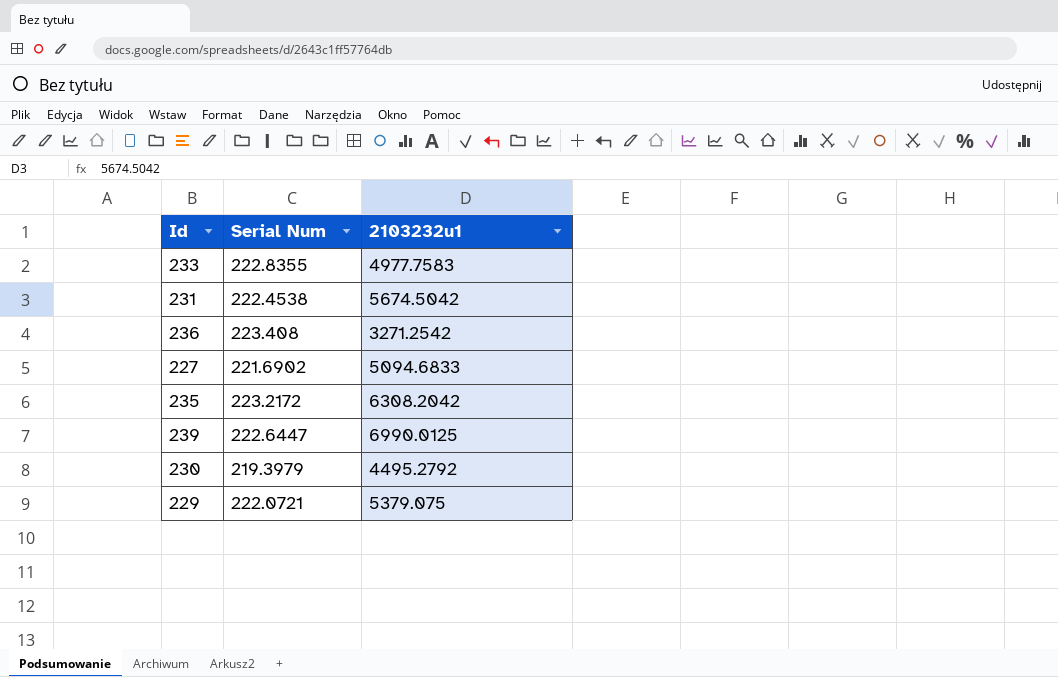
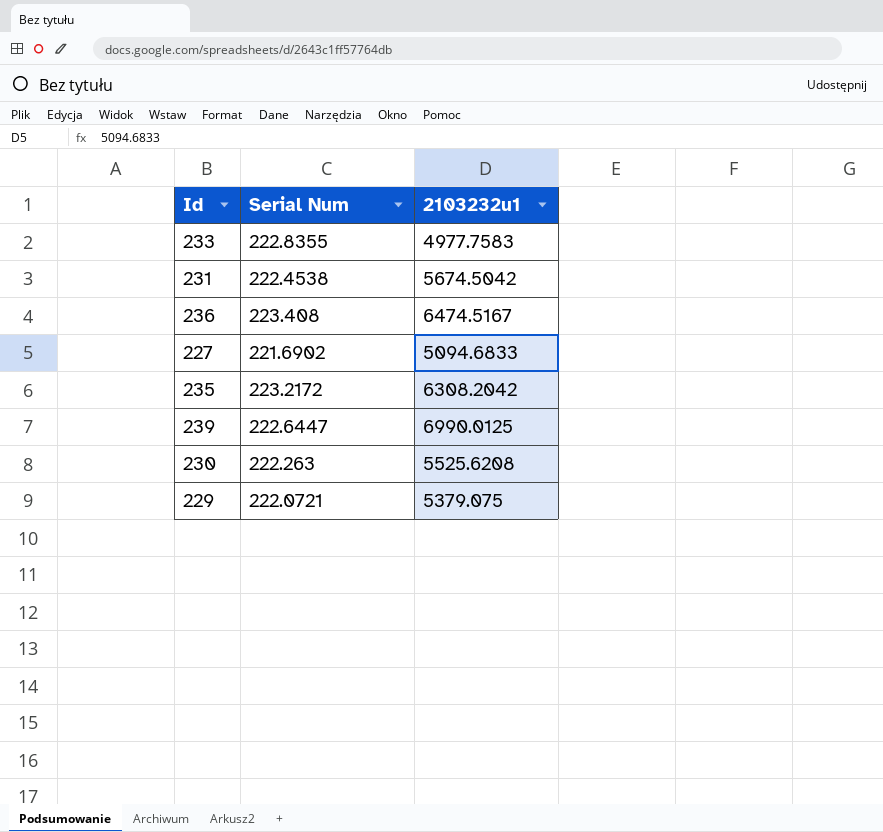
236 | 2103232u1: 3271.2542 -> 6474.5167
230 | Serial Num: 219.3979 -> 222.263
230 | 2103232u1: 4495.2792 -> 5525.6208

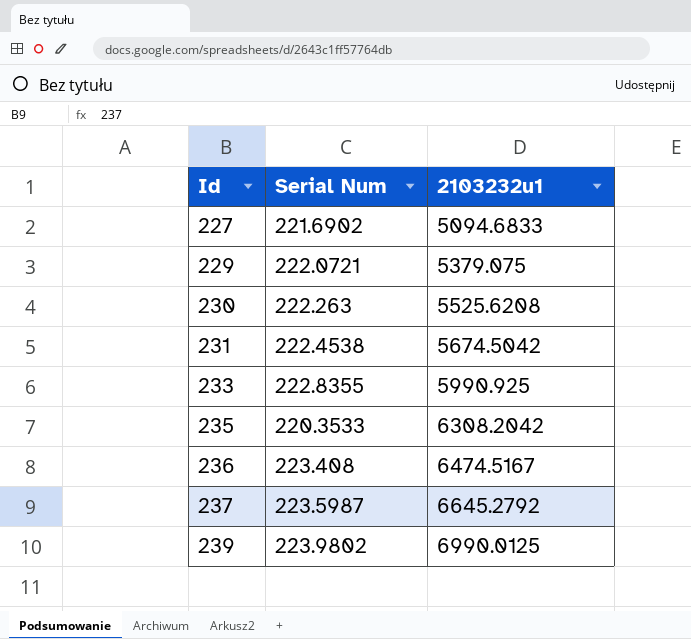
row order: none -> Id ascending
233 | 2103232u1: 4977.7583 -> 5990.925
235 | Serial Num: 223.2172 -> 220.3533
row 237: none -> 223.5987 | 6645.2792
239 | Serial Num: 222.6447 -> 223.9802

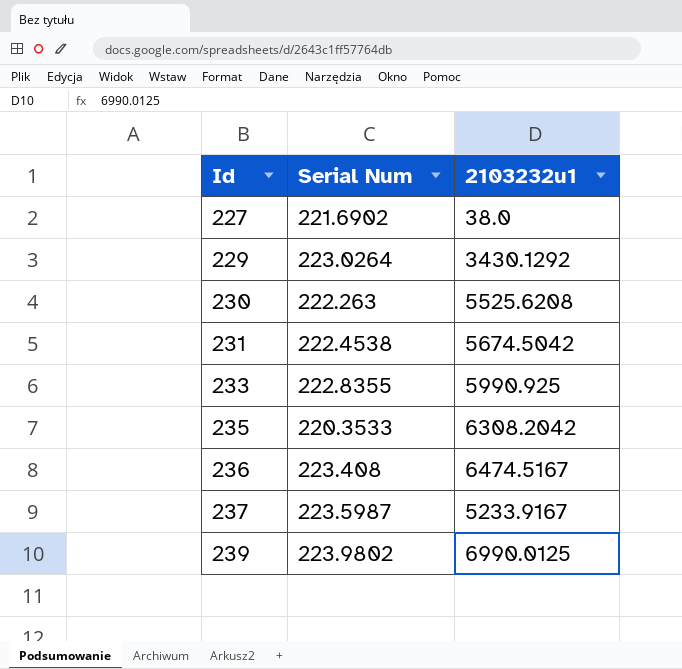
227 | 2103232u1: 5094.6833 -> 38.0
229 | Serial Num: 222.0721 -> 223.0264
229 | 2103232u1: 5379.075 -> 3430.1292
237 | 2103232u1: 6645.2792 -> 5233.9167

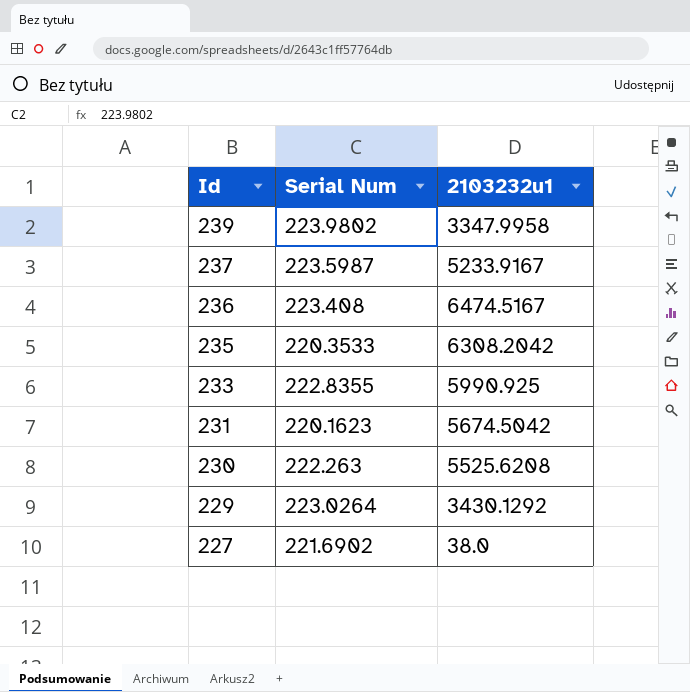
row order: Id ascending -> Id descending
239 | 2103232u1: 6990.0125 -> 3347.9958
231 | Serial Num: 222.4538 -> 220.1623

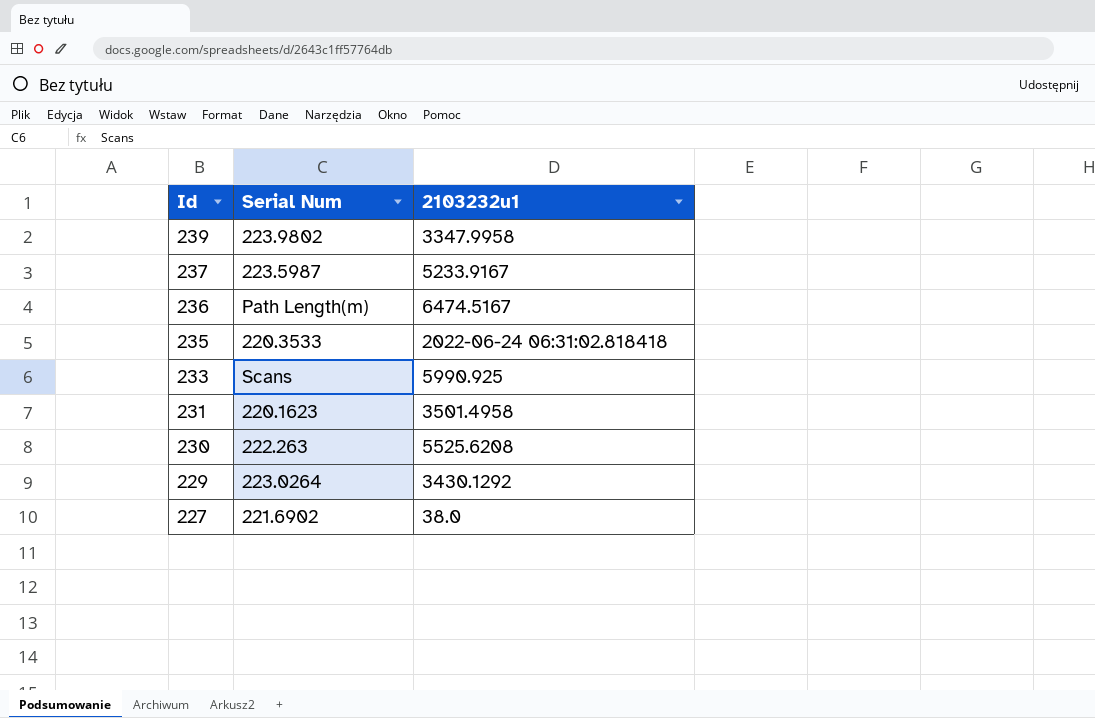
236 | Serial Num: 223.408 -> Path Length(m)
235 | 2103232u1: 6308.2042 -> 2022-06-24 06:31:02.818418
233 | Serial Num: 222.8355 -> Scans
231 | 2103232u1: 5674.5042 -> 3501.4958

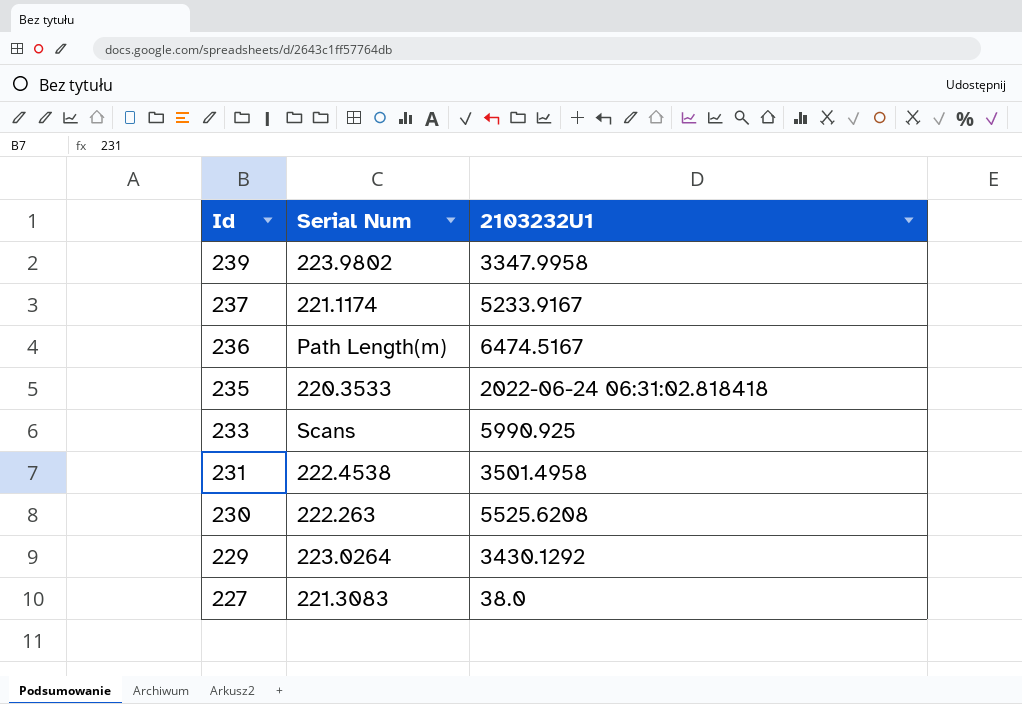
column name: 2103232u1 -> 2103232U1
237 | Serial Num: 223.5987 -> 221.1174
231 | Serial Num: 220.1623 -> 222.4538
227 | Serial Num: 221.6902 -> 221.3083

